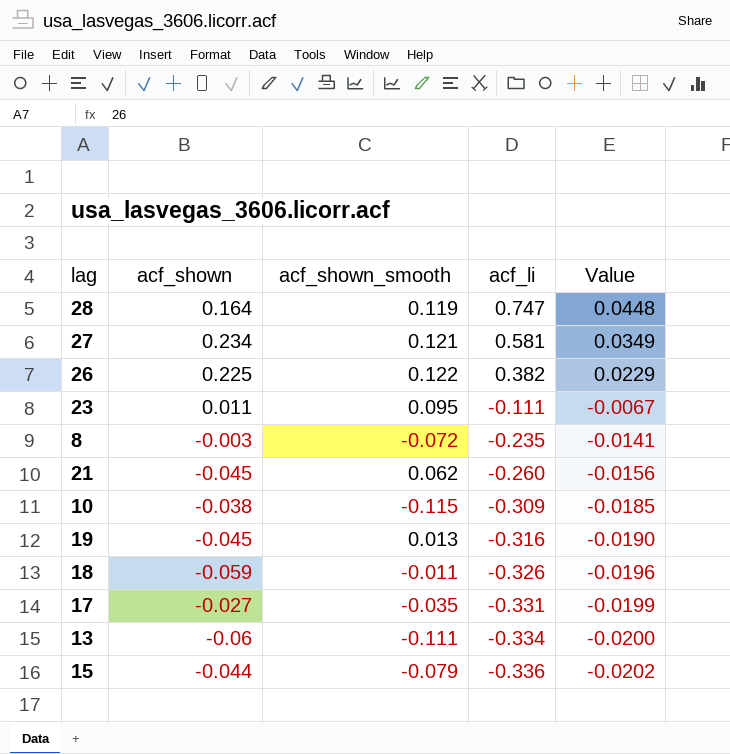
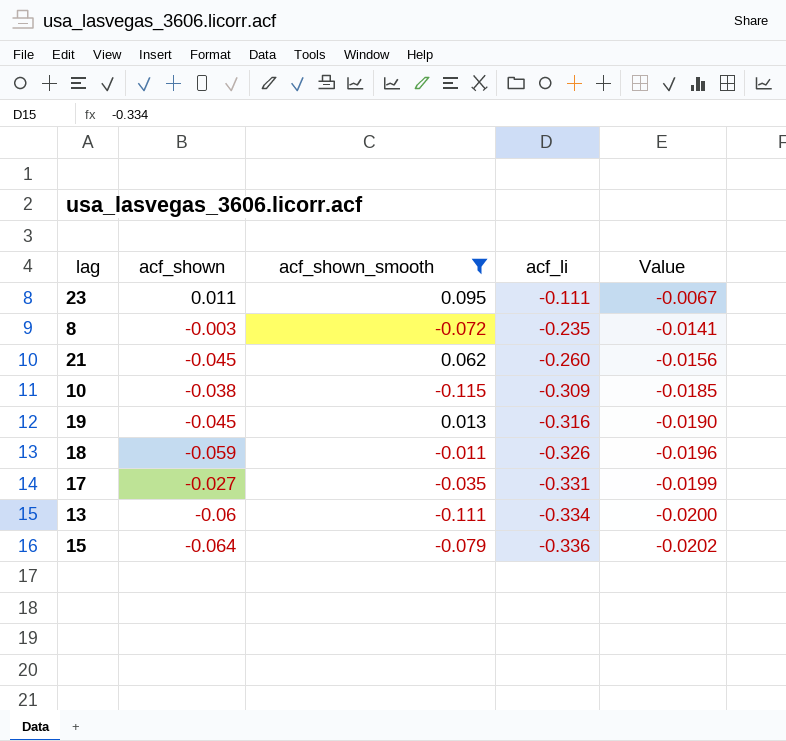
filter: none -> acf_shown_smooth <= 0.095
15 | acf_shown: -0.044 -> -0.064

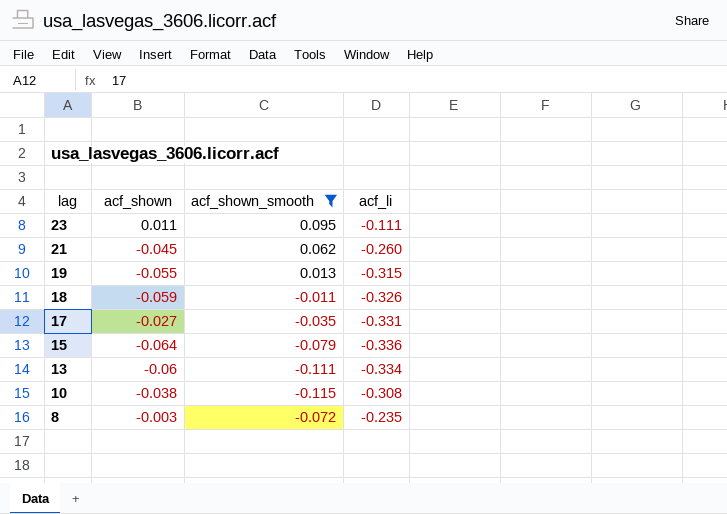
row order: acf_li descending -> lag descending
column Value | formula: [acf_li] * 0.06 -> none
19 | acf_shown: -0.045 -> -0.055
19 | acf_li: -0.316 -> -0.315
10 | acf_li: -0.309 -> -0.308

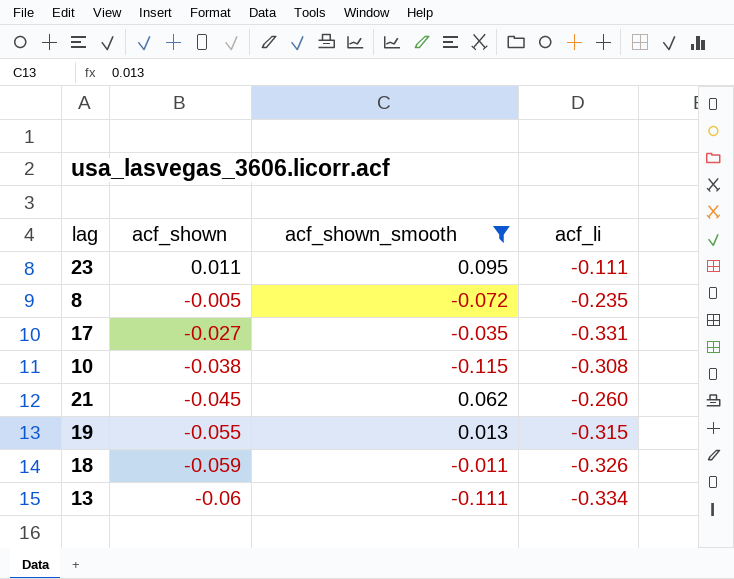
row order: lag descending -> acf_shown descending
row 15: -0.064 | -0.079 | -0.336 -> none
8 | acf_shown: -0.003 -> -0.005

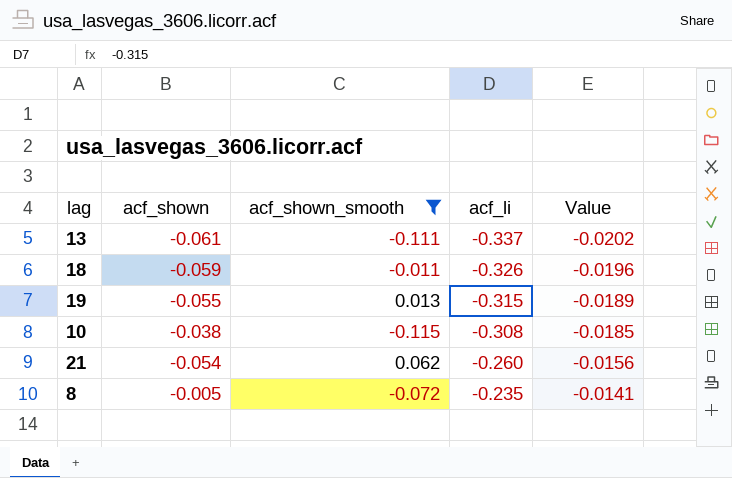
row order: acf_shown descending -> acf_li ascending
column Value | formula: none -> [acf_li] * 0.06
row 23: 0.011 | 0.095 | -0.111 -> none
row 17: -0.027 | -0.035 | -0.331 -> none
13 | acf_shown: -0.06 -> -0.061
13 | acf_li: -0.334 -> -0.337
21 | acf_shown: -0.045 -> -0.054

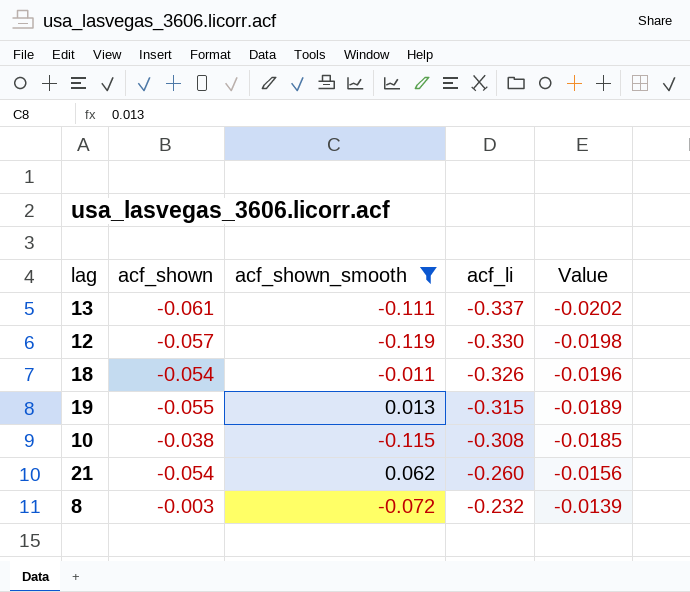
row 12: none -> -0.057 | -0.119 | -0.330 | -0.0198
18 | acf_shown: -0.059 -> -0.054
8 | acf_shown: -0.005 -> -0.003
8 | acf_li: -0.235 -> -0.232
8 | Value: -0.0141 -> -0.0139

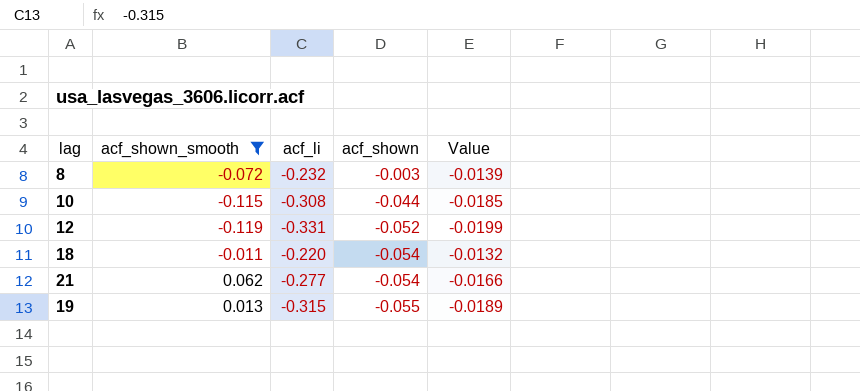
row order: acf_li ascending -> acf_shown descending
column acf_shown | position: 2 -> 4
row 13: -0.061 | -0.111 | -0.337 | -0.0202 -> none
10 | acf_shown: -0.038 -> -0.044
12 | acf_li: -0.330 -> -0.331
12 | acf_shown: -0.057 -> -0.052
12 | Value: -0.0198 -> -0.0199
18 | acf_li: -0.326 -> -0.220
18 | Value: -0.0196 -> -0.0132
21 | acf_li: -0.260 -> -0.277
21 | Value: -0.0156 -> -0.0166

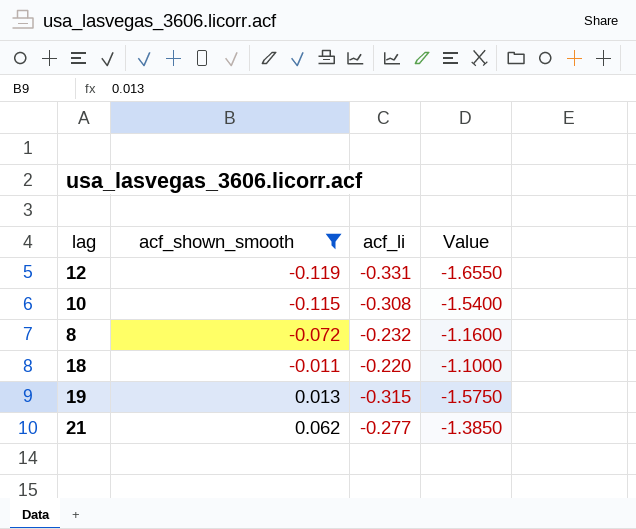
row order: acf_shown descending -> acf_shown_smooth ascending
column acf_shown | position: 4 -> none
column Value | formula: [acf_li] * 0.06 -> [acf_li] * 5

